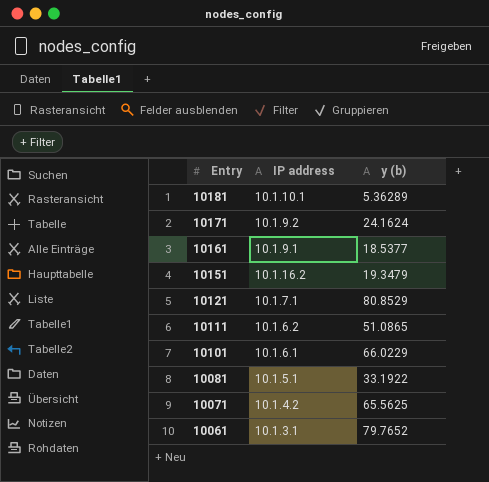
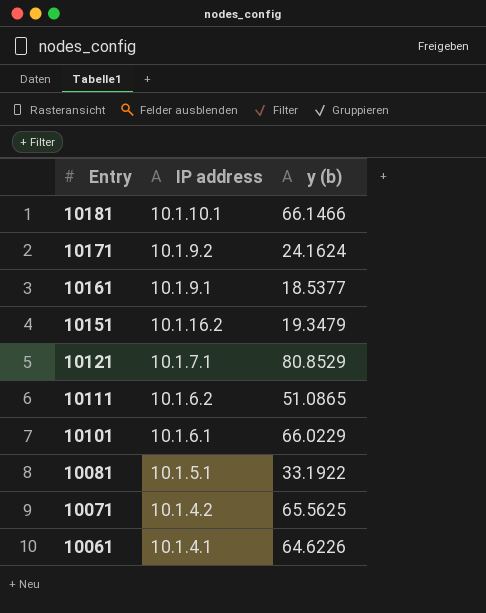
10181 | y (b): 5.36289 -> 66.1466
10061 | IP address: 10.1.3.1 -> 10.1.4.1
10061 | y (b): 79.7652 -> 64.6226

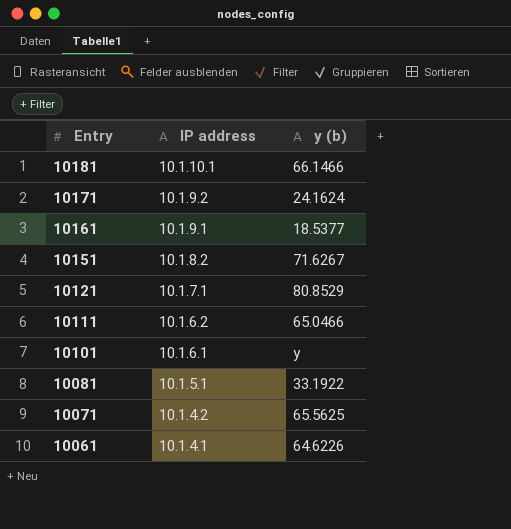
10151 | IP address: 10.1.16.2 -> 10.1.8.2
10151 | y (b): 19.3479 -> 71.6267
10111 | y (b): 51.0865 -> 65.0466
10101 | y (b): 66.0229 -> y

